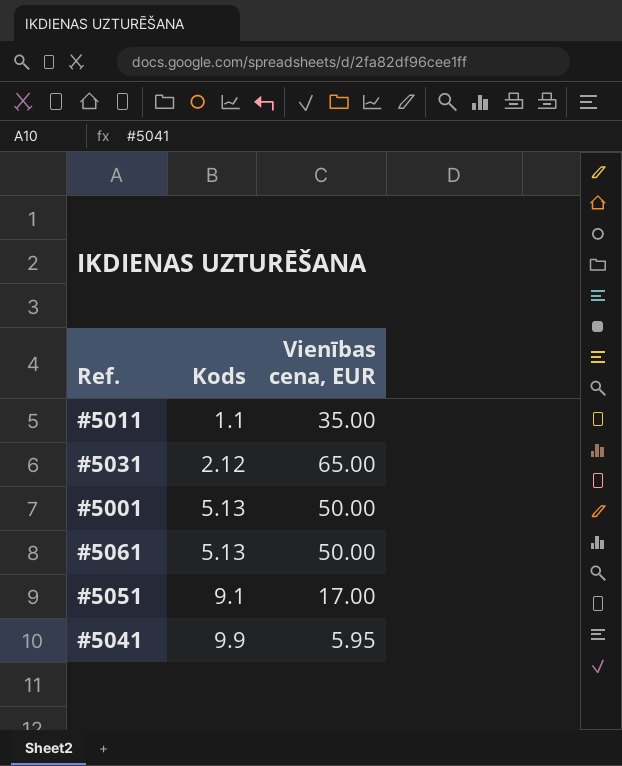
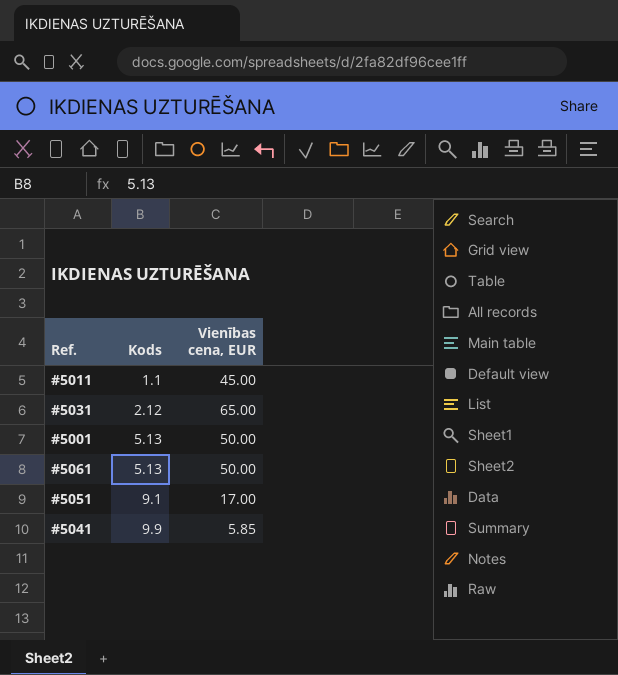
#5011 | Vienības cena, EUR: 35.00 -> 45.00
#5041 | Vienības cena, EUR: 5.95 -> 5.85

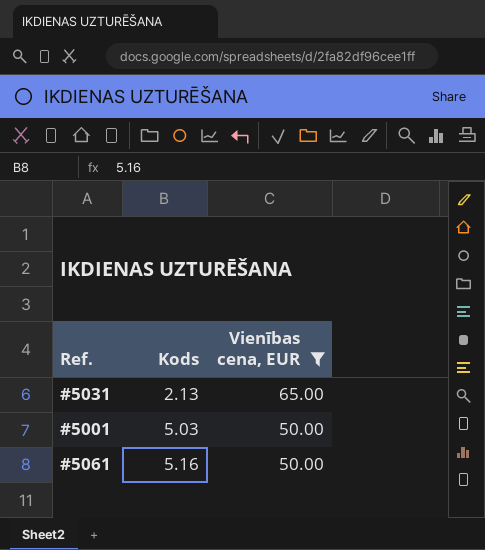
filter: none -> Vienības cena, EUR >= 50.00
#5031 | Kods: 2.12 -> 2.13
#5001 | Kods: 5.13 -> 5.03
#5061 | Kods: 5.13 -> 5.16

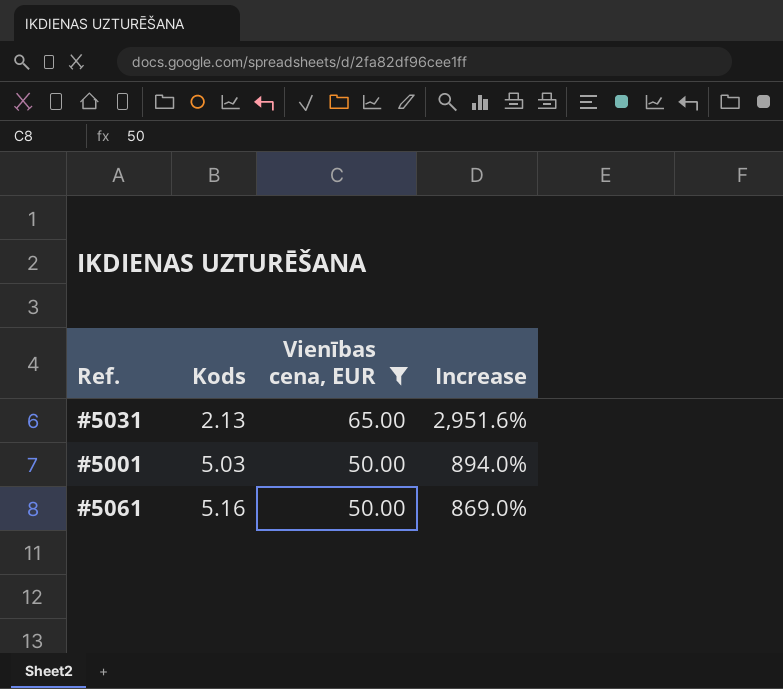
column Increase | formula: none -> ([Vienības cena, EUR] - [Kods]) / [Kods]

